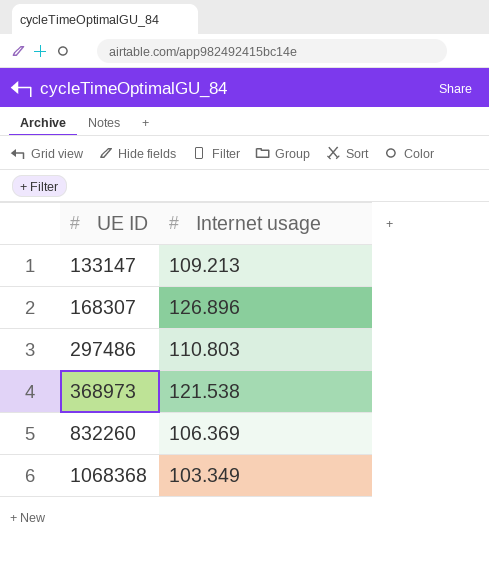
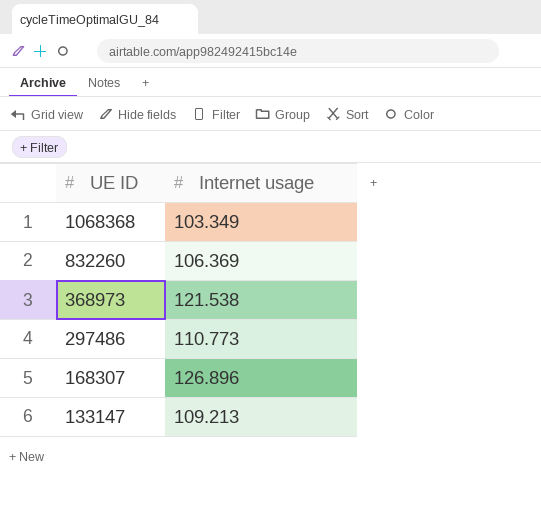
row order: UE ID ascending -> UE ID descending
297486 | Internet usage: 110.803 -> 110.773

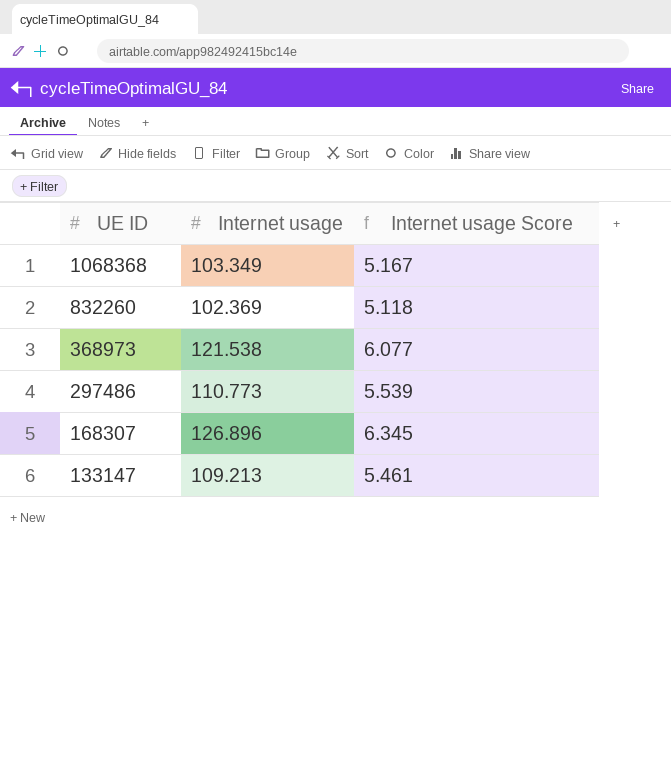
column Internet usage Score | formula: none -> [Internet usage] * 0.05
832260 | Internet usage: 106.369 -> 102.369

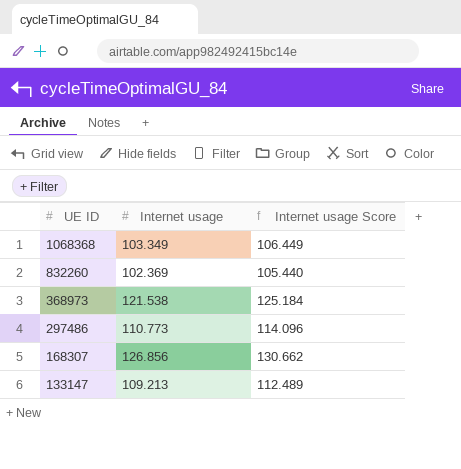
column Internet usage Score | formula: [Internet usage] * 0.05 -> [Internet usage] * 1.03
168307 | Internet usage: 126.896 -> 126.856

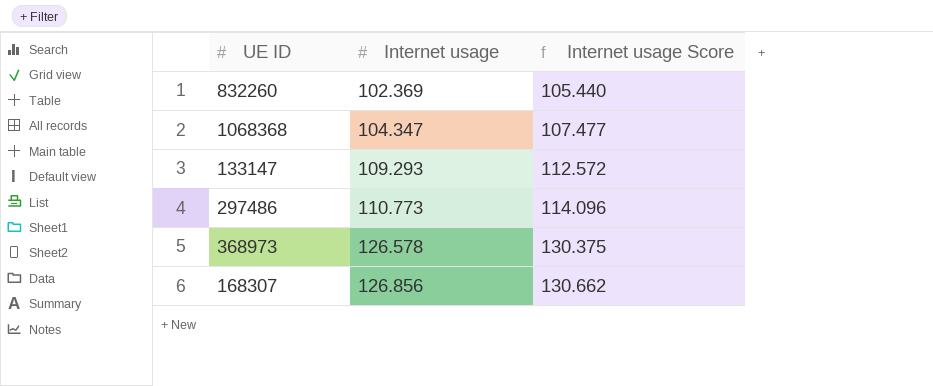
row order: UE ID descending -> Internet usage ascending
1068368 | Internet usage: 103.349 -> 104.347
1068368 | Internet usage Score: 106.449 -> 107.477
133147 | Internet usage: 109.213 -> 109.293
133147 | Internet usage Score: 112.489 -> 112.572
368973 | Internet usage: 121.538 -> 126.578
368973 | Internet usage Score: 125.184 -> 130.375

